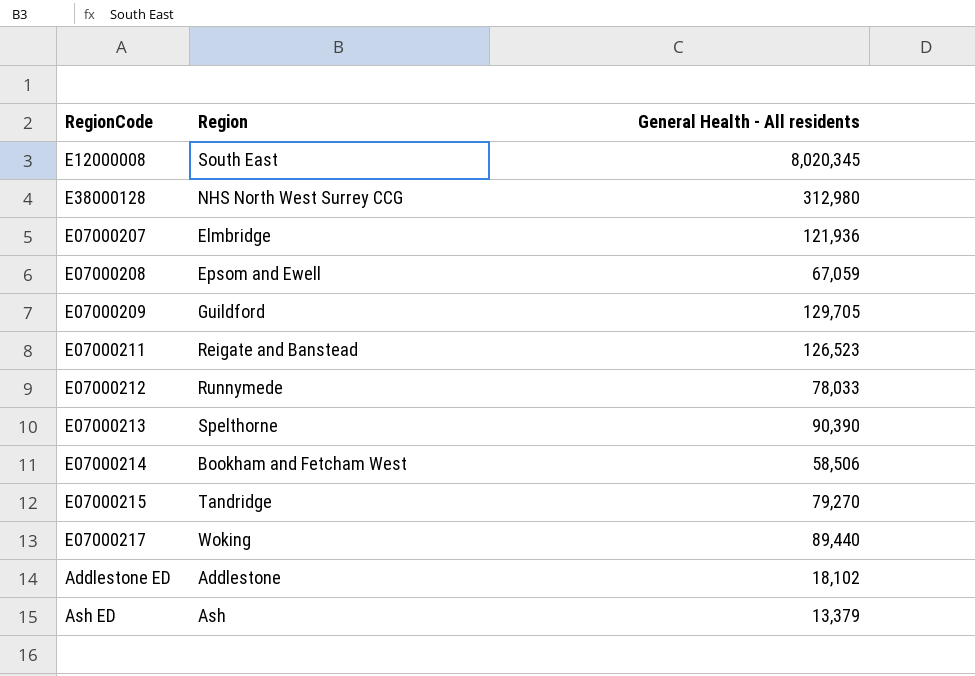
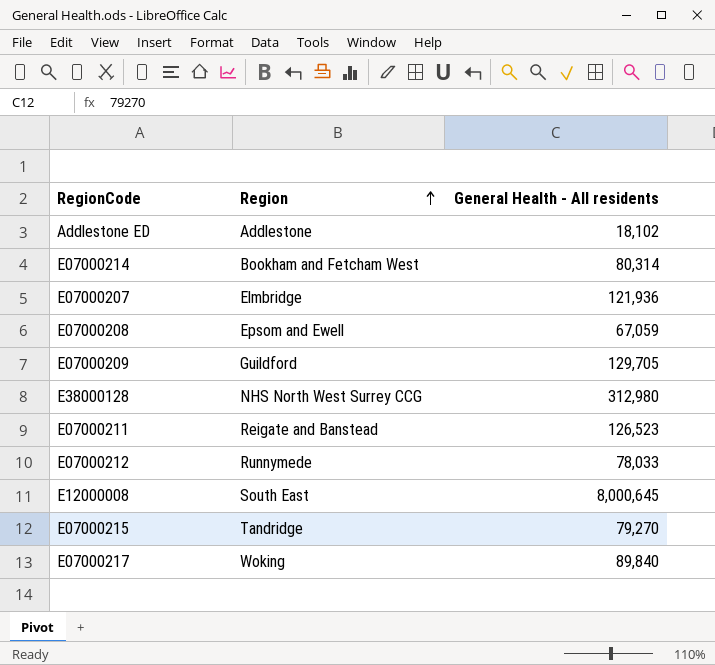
row order: none -> Region ascending
row E07000213: Spelthorne | 90,390 -> none
row Ash ED: Ash | 13,379 -> none
E07000214 | General Health - All residents: 58,506 -> 80,314
E12000008 | General Health - All residents: 8,020,345 -> 8,000,645
E07000217 | General Health - All residents: 89,440 -> 89,840

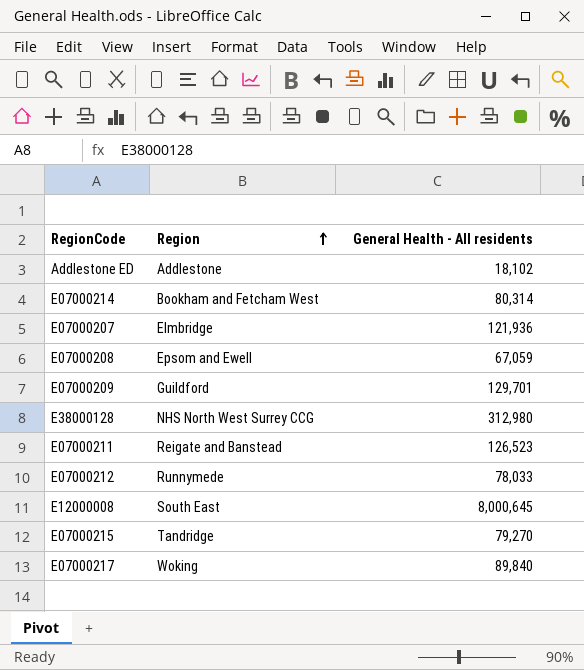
E07000209 | General Health - All residents: 129,705 -> 129,701

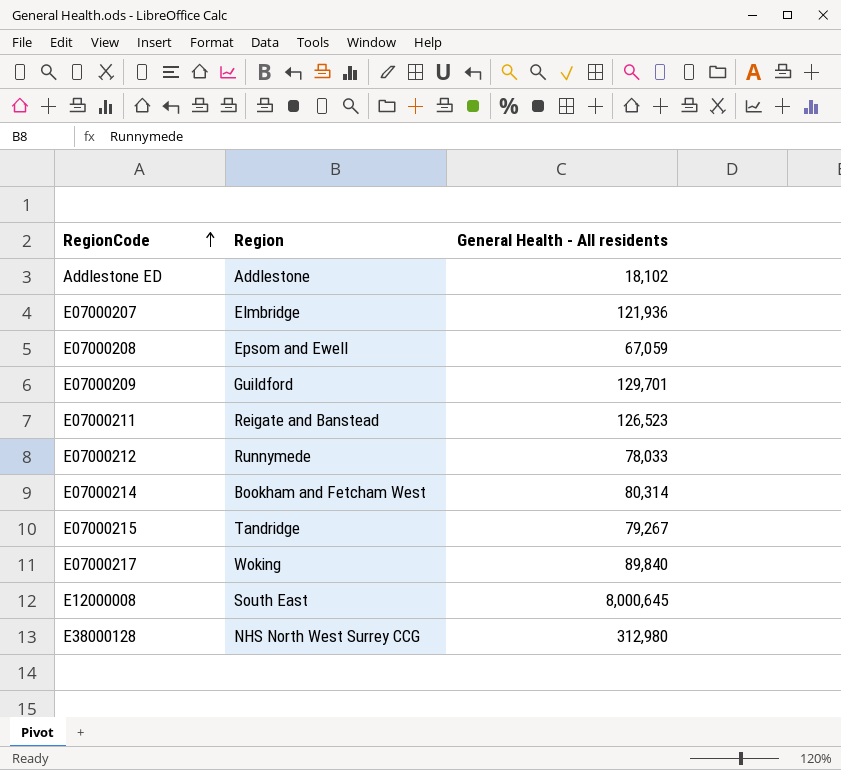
row order: Region ascending -> RegionCode ascending
E07000215 | General Health - All residents: 79,270 -> 79,267

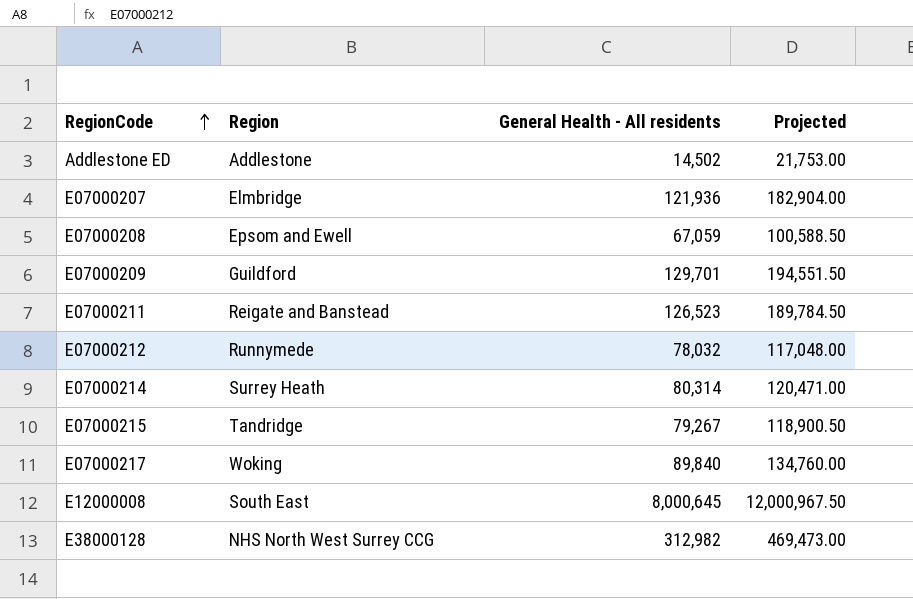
column Projected | formula: none -> [General Health - All residents] * 1.5
Addlestone ED | General Health - All residents: 18,102 -> 14,502
E07000212 | General Health - All residents: 78,033 -> 78,032
E07000214 | Region: Bookham and Fetcham West -> Surrey Heath
E38000128 | General Health - All residents: 312,980 -> 312,982

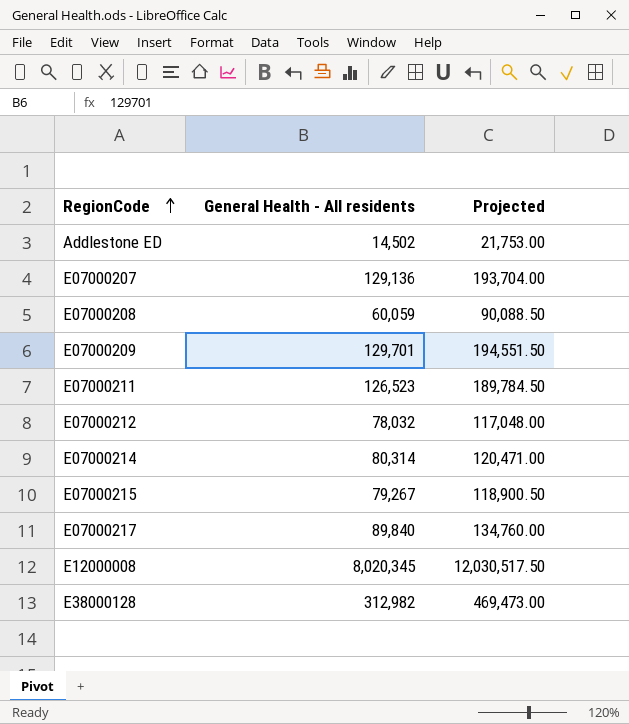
column Region | position: 2 -> none
E07000207 | General Health - All residents: 121,936 -> 129,136
E07000207 | Projected: 182,904.00 -> 193,704.00
E07000208 | General Health - All residents: 67,059 -> 60,059
E07000208 | Projected: 100,588.50 -> 90,088.50
E12000008 | General Health - All residents: 8,000,645 -> 8,020,345
E12000008 | Projected: 12,000,967.50 -> 12,030,517.50

